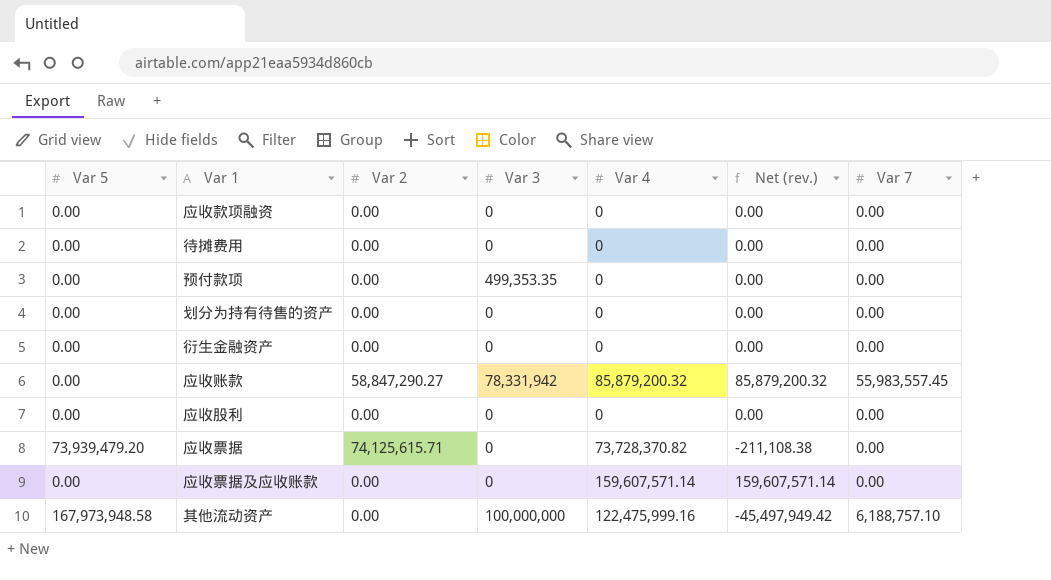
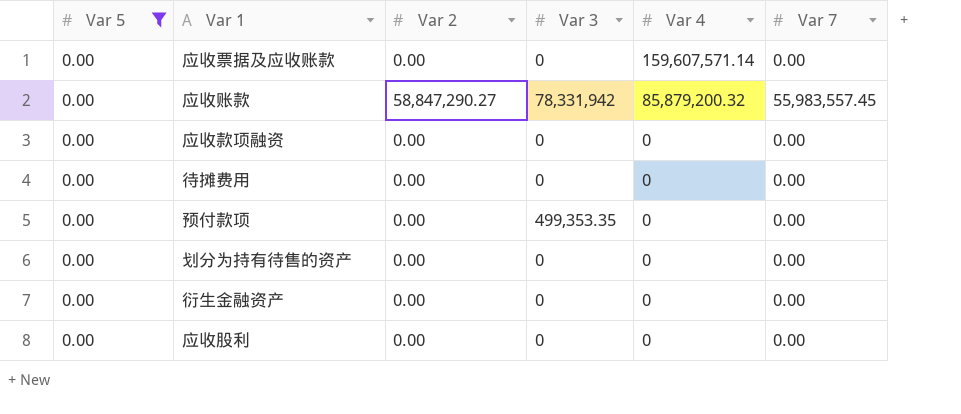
filter: none -> Var 5 = 0.00
row order: none -> Var 4 descending
column Net (rev.) | formula: [Var 4] - [Var 5] -> none

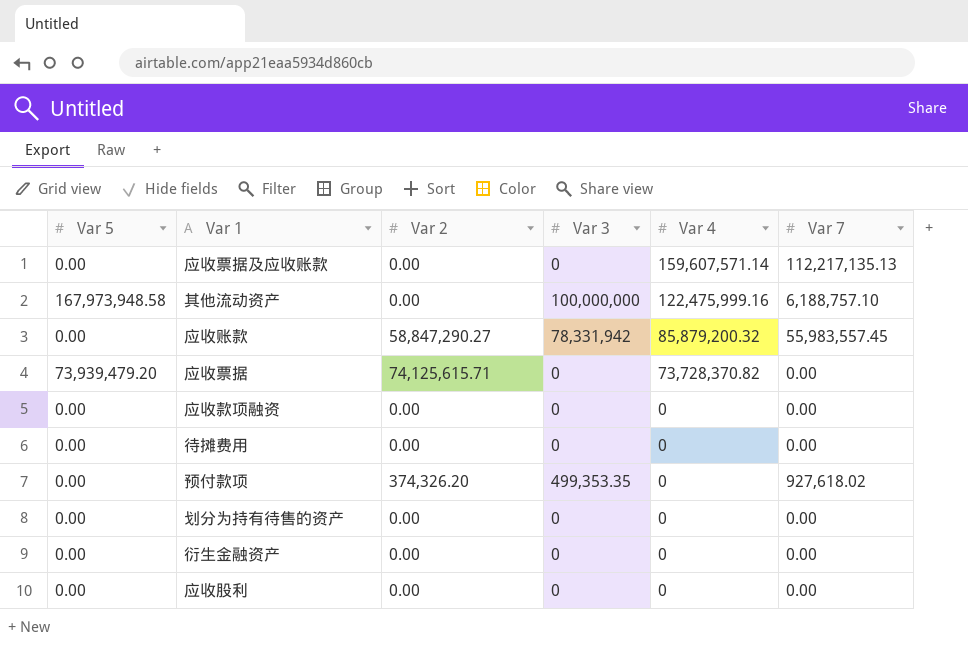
filter: Var 5 = 0.00 -> none
应收票据及应收账款 | Var 7: 0.00 -> 112,217,135.13
预付款项 | Var 2: 0.00 -> 374,326.20
预付款项 | Var 7: 0.00 -> 927,618.02

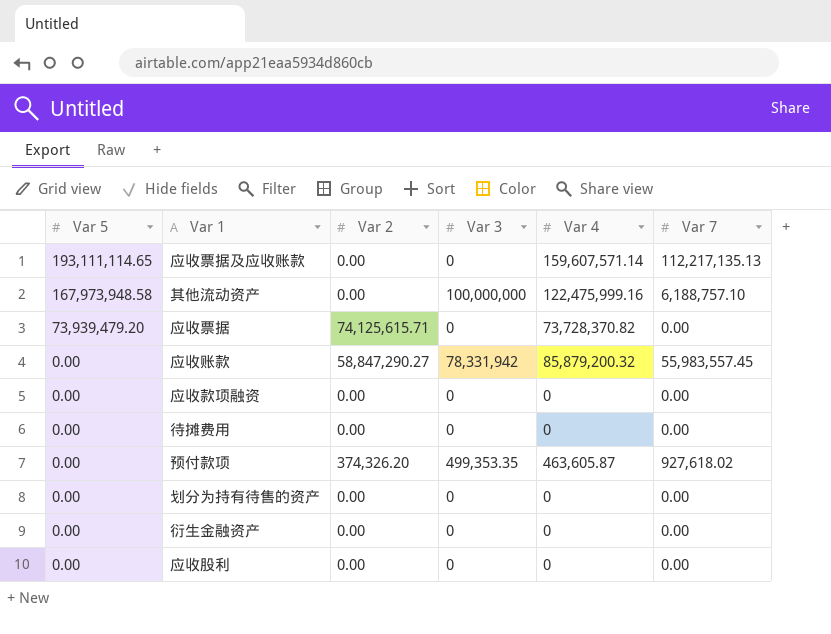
row order: Var 4 descending -> Var 5 descending
应收票据及应收账款 | Var 5: 0.00 -> 193,111,114.65
预付款项 | Var 4: 0 -> 463,605.87

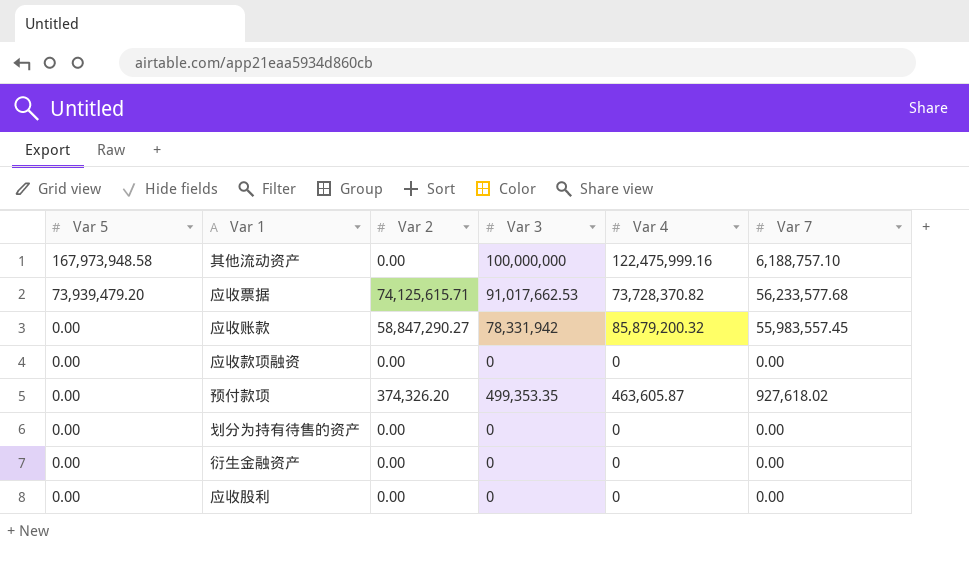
row 应收票据及应收账款: 193,111,114.65 | 0.00 | 0 | 159,607,571.14 | 112,217,135.13 -> none
row 待摊费用: 0.00 | 0.00 | 0 | 0 | 0.00 -> none
应收票据 | Var 3: 0 -> 91,017,662.53
应收票据 | Var 7: 0.00 -> 56,233,577.68

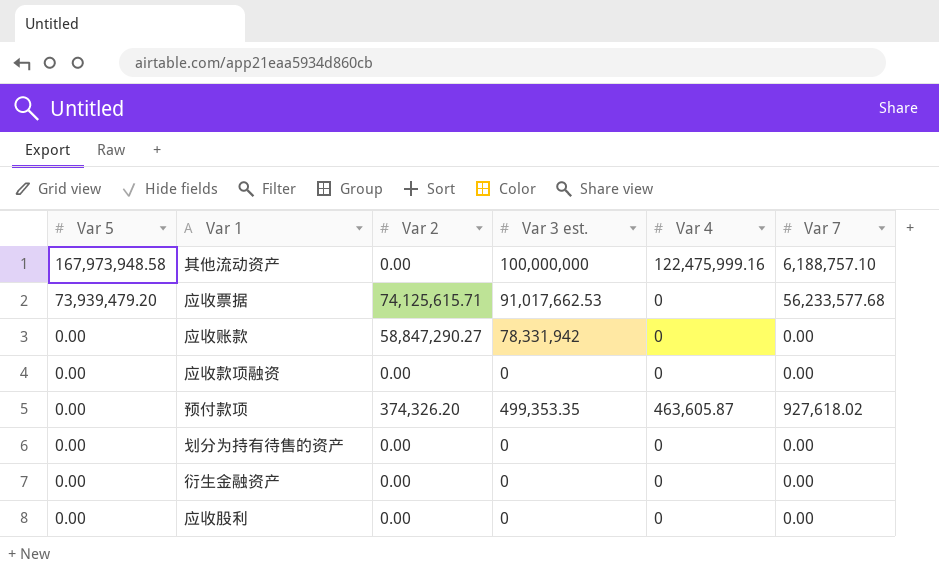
column name: Var 3 -> Var 3 est.
应收票据 | Var 4: 73,728,370.82 -> 0
应收账款 | Var 4: 85,879,200.32 -> 0
应收账款 | Var 7: 55,983,557.45 -> 0.00

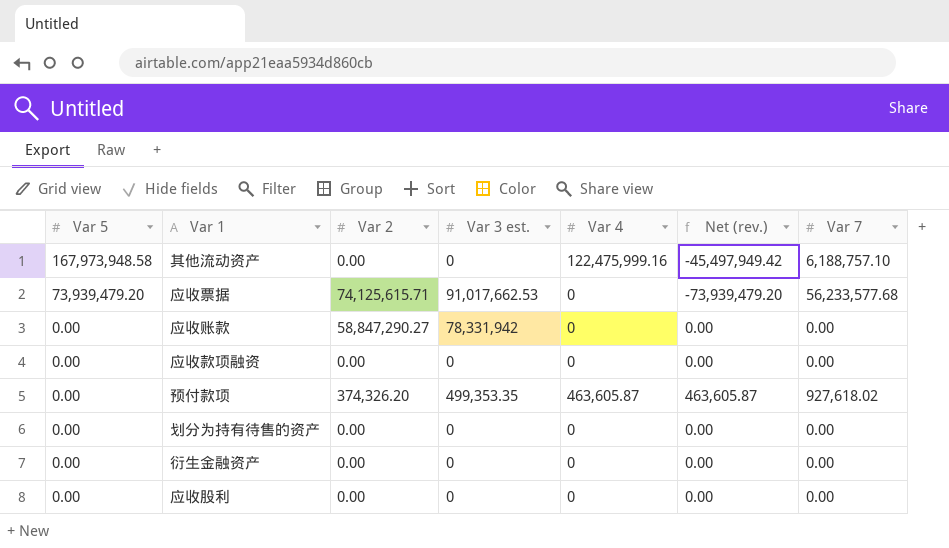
column Net (rev.) | formula: none -> [Var 4] - [Var 5]
其他流动资产 | Var 3 est.: 100,000,000 -> 0

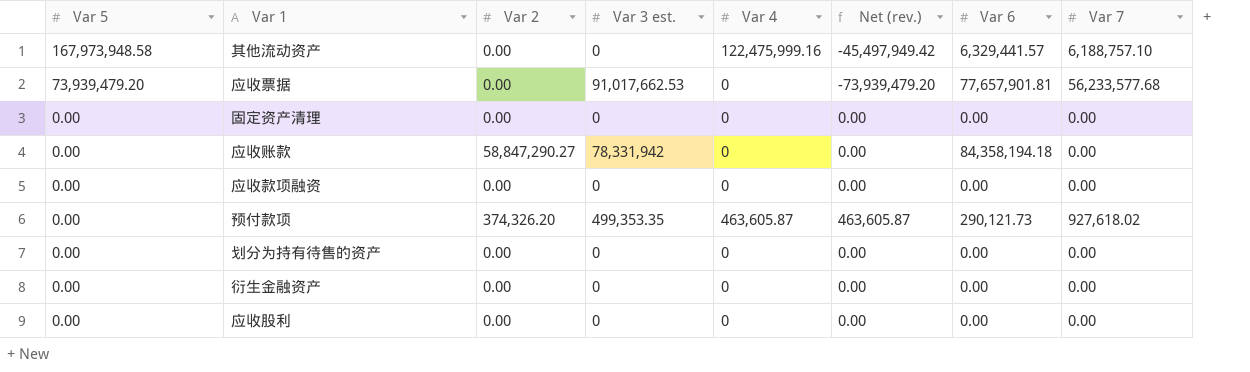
column Var 6 | position: none -> 7
应收票据 | Var 2: 74,125,615.71 -> 0.00
row 固定资产清理: none -> 0.00 | 0.00 | 0 | 0 | 0.00 | 0.00 | 0.00

